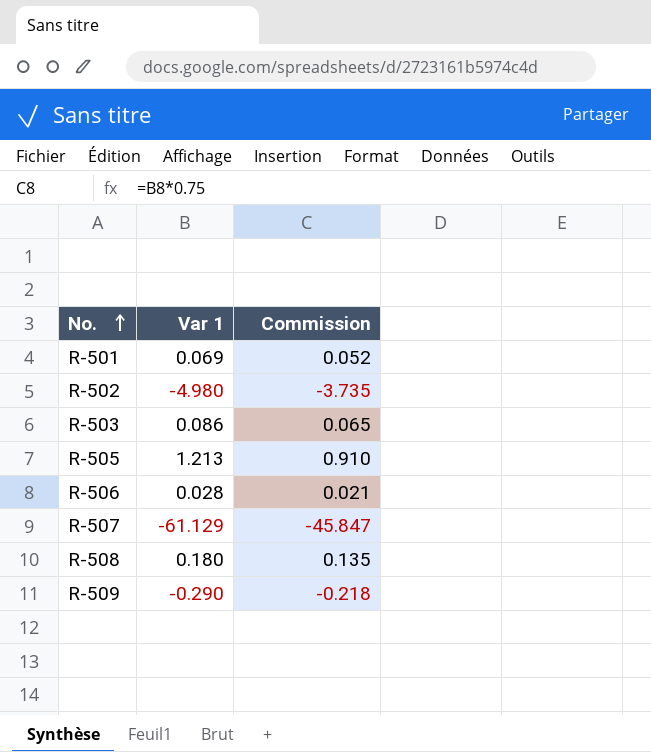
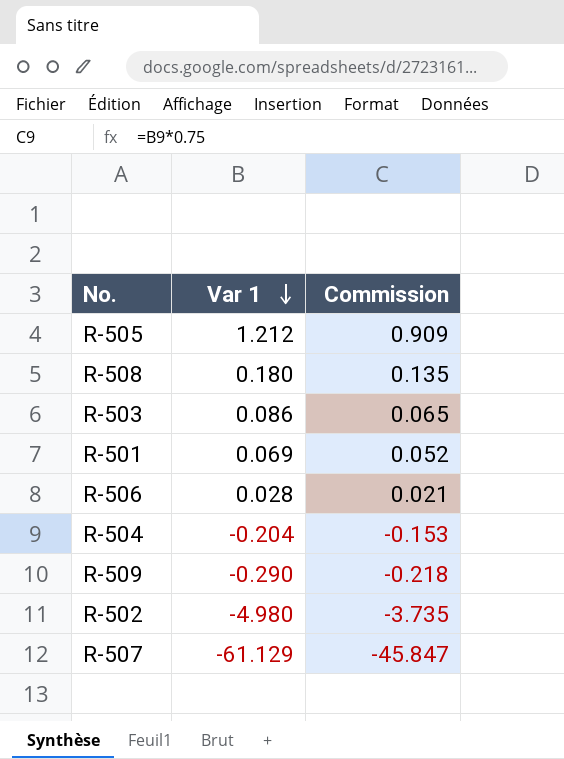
row order: No. ascending -> Var 1 descending
R-505 | Var 1: 1.213 -> 1.212
R-505 | Commission: 0.910 -> 0.909
row R-504: none -> -0.204 | -0.153

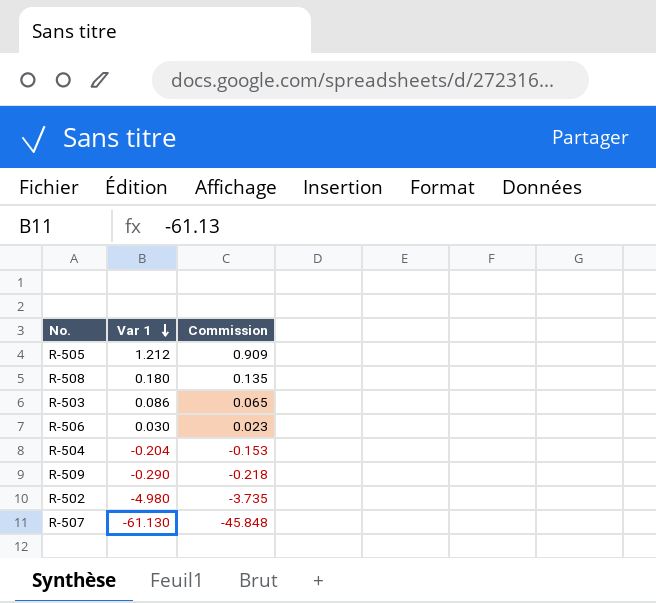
row R-501: 0.069 | 0.052 -> none
R-506 | Var 1: 0.028 -> 0.030
R-506 | Commission: 0.021 -> 0.023
R-507 | Var 1: -61.129 -> -61.130
R-507 | Commission: -45.847 -> -45.848

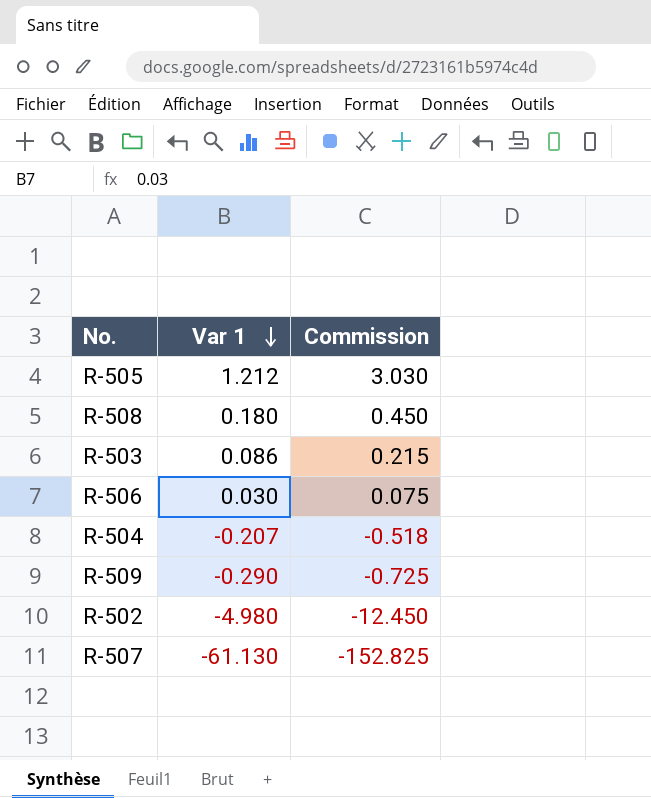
column Commission | formula: [Var 1] * 0.75 -> [Var 1] * 2.5
R-504 | Var 1: -0.204 -> -0.207

